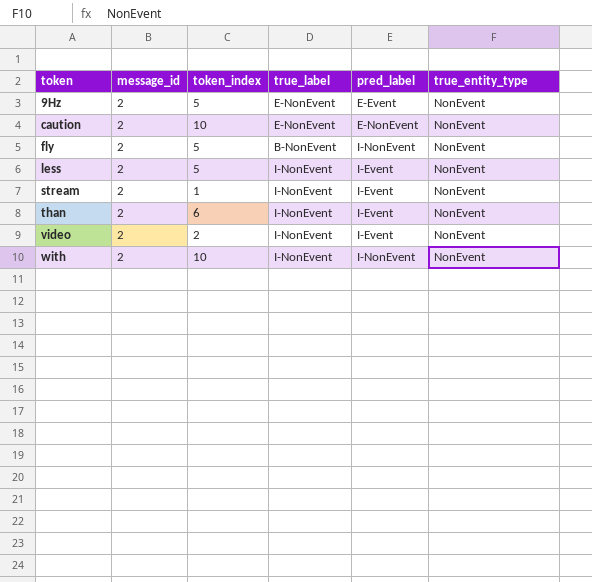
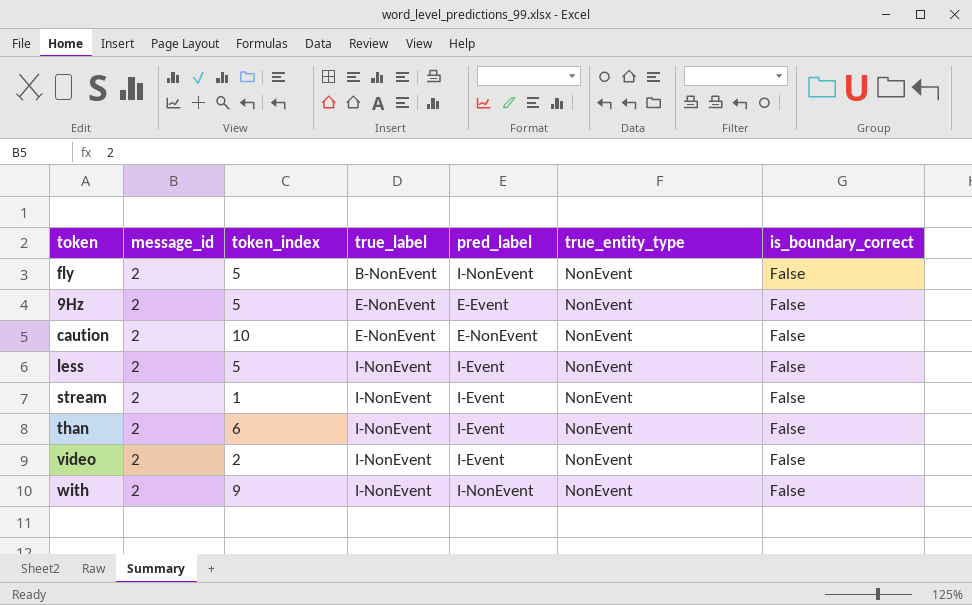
row order: token ascending -> true_label ascending
column is_boundary_correct | position: none -> 7
with | token_index: 10 -> 9

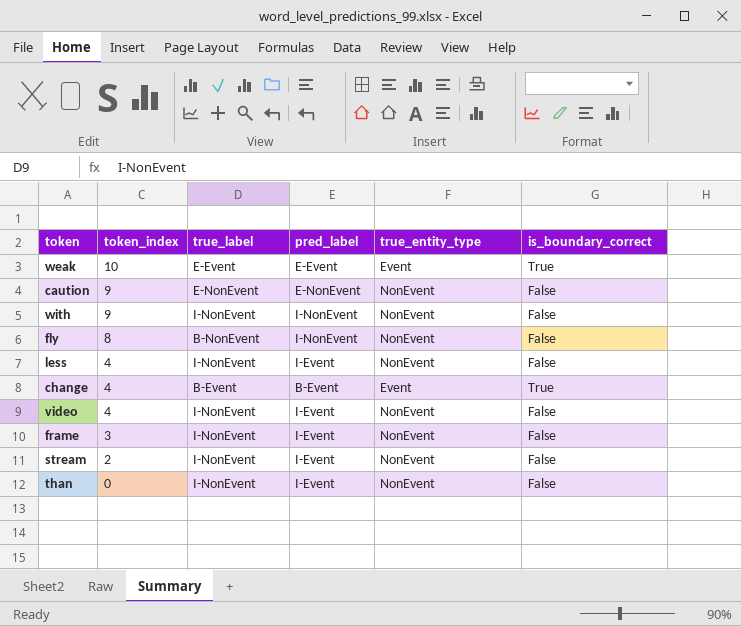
row order: true_label ascending -> token_index descending
column message_id | position: 2 -> none
row 9Hz: 2 | 5 | E-NonEvent | E-Event | NonEvent | False -> none
row weak: none -> 10 | E-Event | E-Event | Event | True
caution | token_index: 10 -> 9
fly | token_index: 5 -> 8
less | token_index: 5 -> 4
row change: none -> 4 | B-Event | B-Event | Event | True
video | token_index: 2 -> 4
row frame: none -> 3 | I-NonEvent | I-Event | NonEvent | False
stream | token_index: 1 -> 2
than | token_index: 6 -> 0

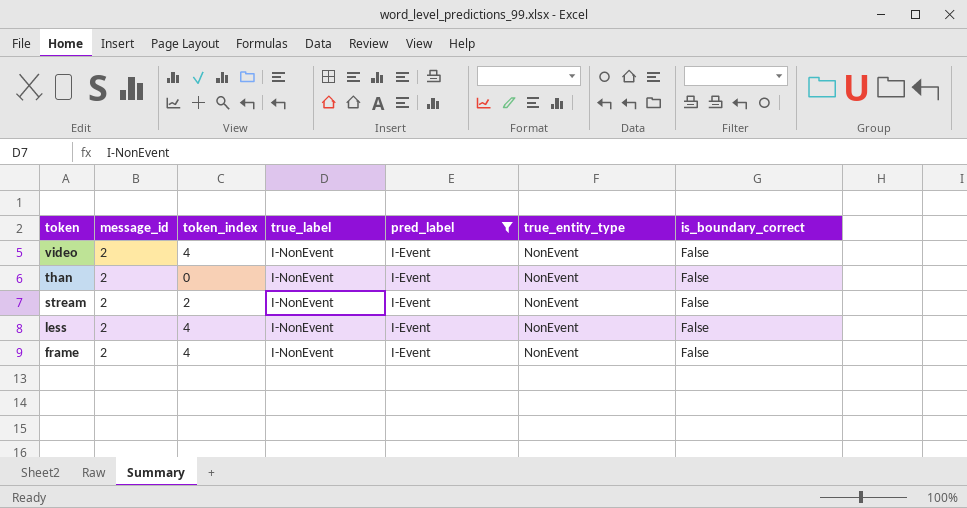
filter: none -> pred_label = I-Event
row order: token_index descending -> token descending
column message_id | position: none -> 2
frame | token_index: 3 -> 4

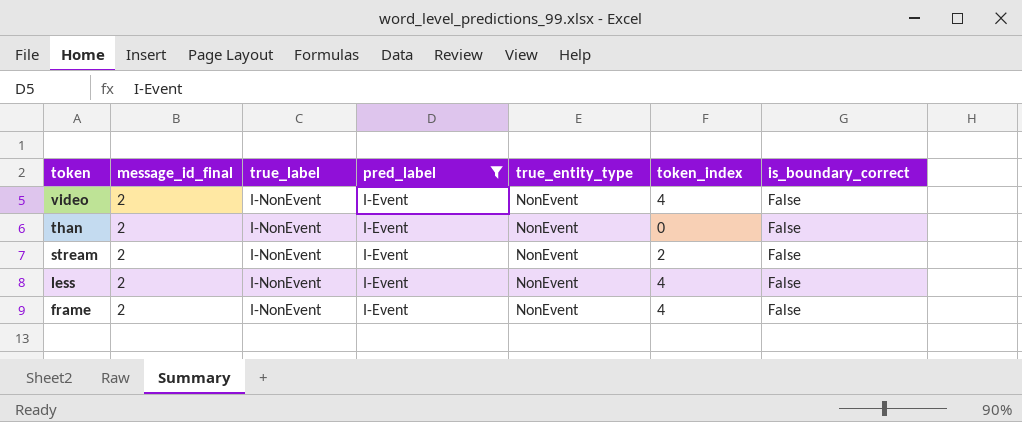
column name: message_id -> message_id_final
column token_index | position: 3 -> 6

